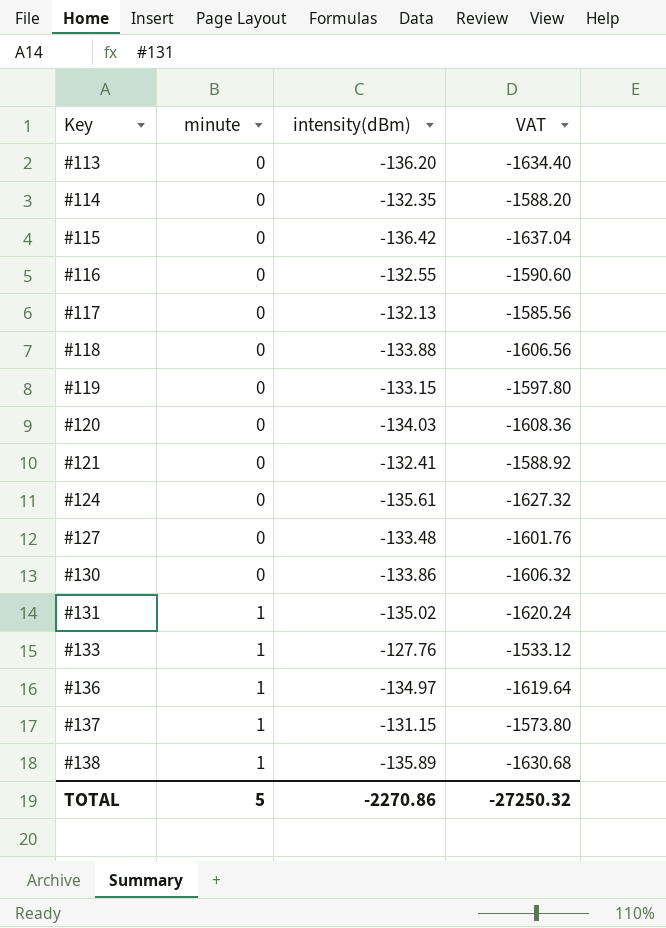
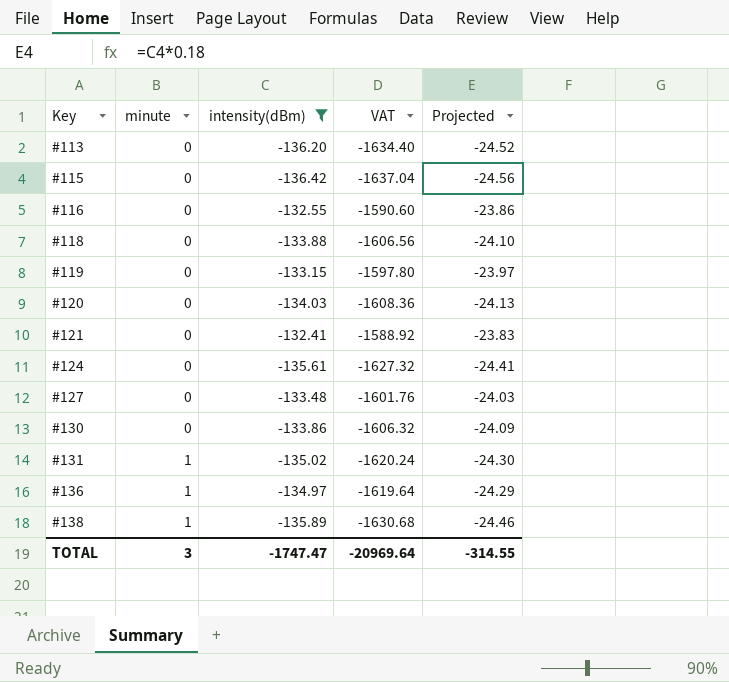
filter: none -> intensity(dBm) <= -132.41
column Projected | formula: none -> [intensity(dBm)] * 0.18
TOTAL | minute: 5 -> 3
TOTAL | intensity(dBm): -2270.86 -> -1747.47
TOTAL | VAT: -27250.32 -> -20969.64

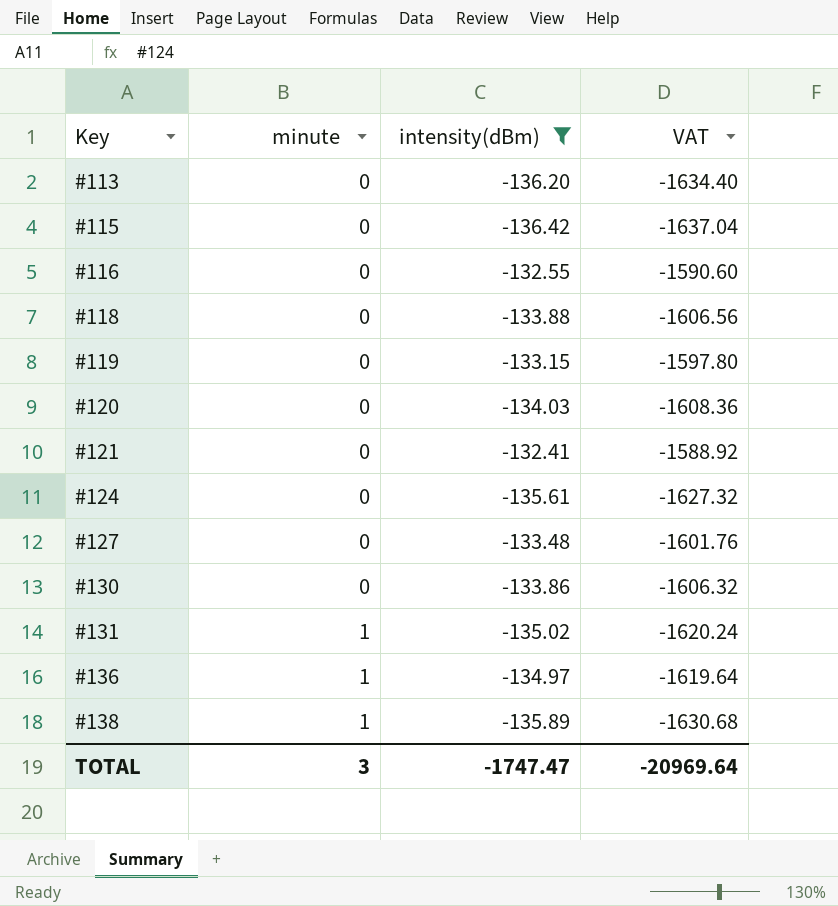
column Projected | formula: [intensity(dBm)] * 0.18 -> none

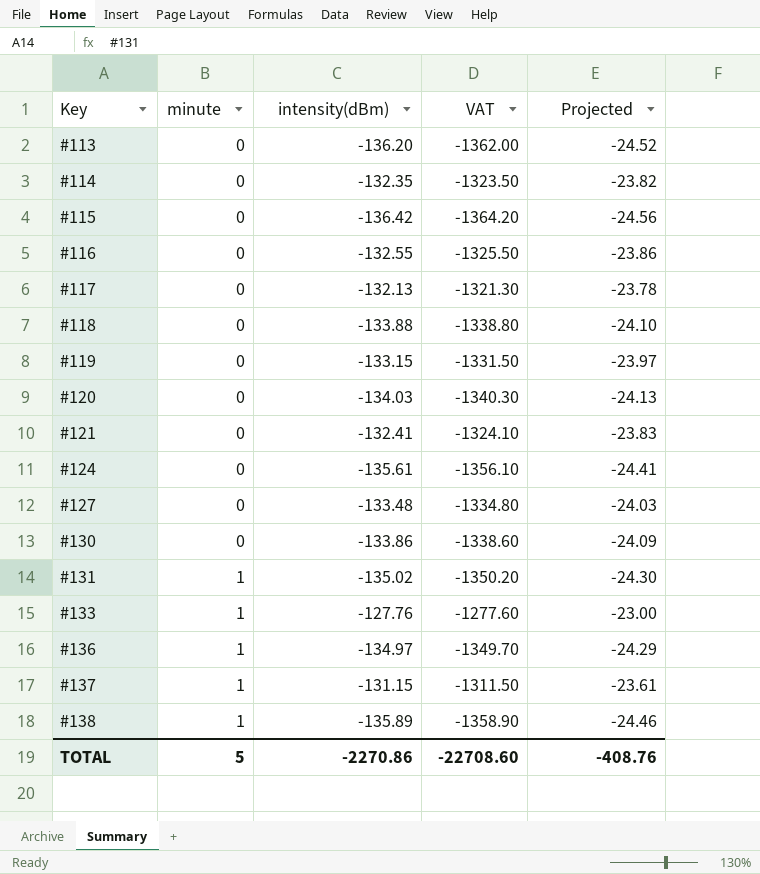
filter: intensity(dBm) <= -132.41 -> none
column VAT | formula: [intensity(dBm)] * 12 -> [intensity(dBm)] * 10
column Projected | formula: none -> [intensity(dBm)] * 0.18
TOTAL | minute: 3 -> 5
TOTAL | intensity(dBm): -1747.47 -> -2270.86
TOTAL | VAT: -20969.64 -> -22708.60

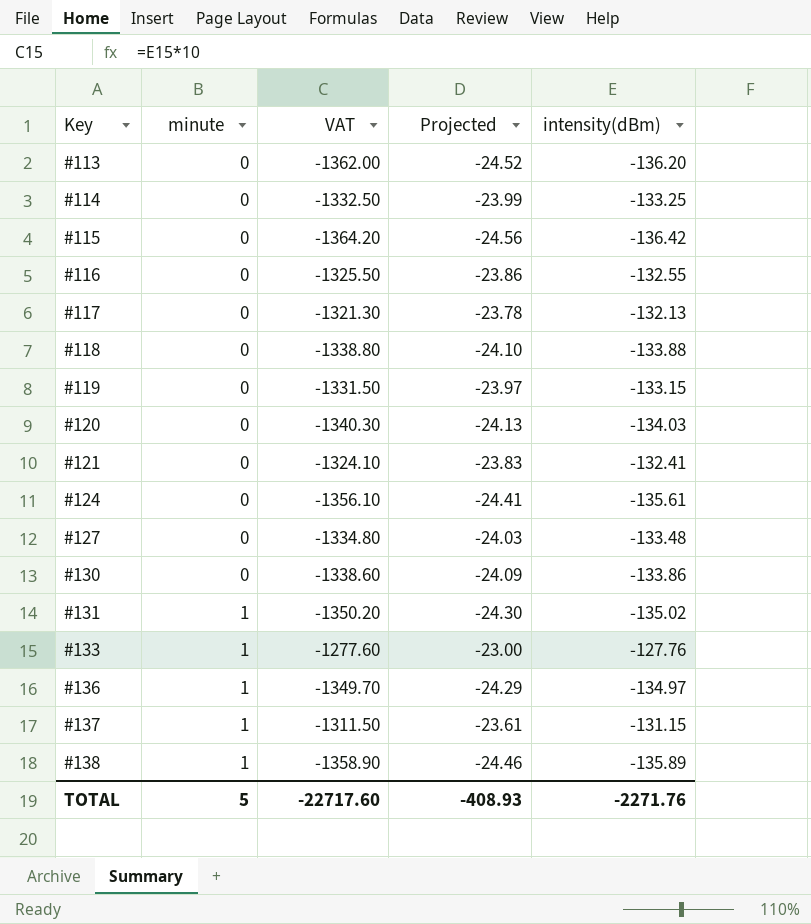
column intensity(dBm) | position: 3 -> 5
#114 | VAT: -1323.50 -> -1332.50
#114 | Projected: -23.82 -> -23.99
#114 | intensity(dBm): -132.35 -> -133.25
TOTAL | VAT: -22708.60 -> -22717.60
TOTAL | Projected: -408.76 -> -408.93
TOTAL | intensity(dBm): -2270.86 -> -2271.76

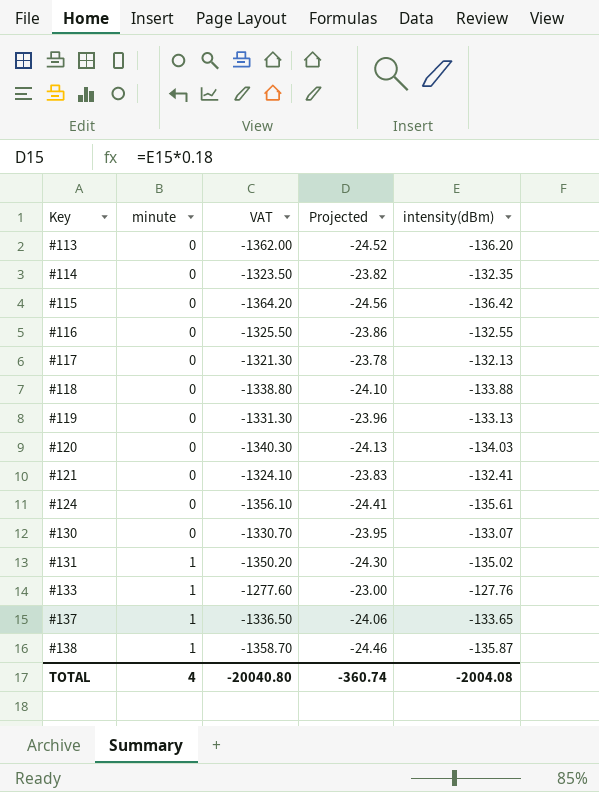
row #127: 0 | -1334.80 | -24.03 | -133.48 -> none
row #136: 1 | -1349.70 | -24.29 | -134.97 -> none
#114 | VAT: -1332.50 -> -1323.50
#114 | Projected: -23.99 -> -23.82
#114 | intensity(dBm): -133.25 -> -132.35
#119 | VAT: -1331.50 -> -1331.30
#119 | Projected: -23.97 -> -23.96
#119 | intensity(dBm): -133.15 -> -133.13
#130 | VAT: -1338.60 -> -1330.70
#130 | Projected: -24.09 -> -23.95
#130 | intensity(dBm): -133.86 -> -133.07
#137 | VAT: -1311.50 -> -1336.50
#137 | Projected: -23.61 -> -24.06
#137 | intensity(dBm): -131.15 -> -133.65
#138 | VAT: -1358.90 -> -1358.70
#138 | intensity(dBm): -135.89 -> -135.87
TOTAL | minute: 5 -> 4
TOTAL | VAT: -22717.60 -> -20040.80
TOTAL | Projected: -408.93 -> -360.74
TOTAL | intensity(dBm): -2271.76 -> -2004.08

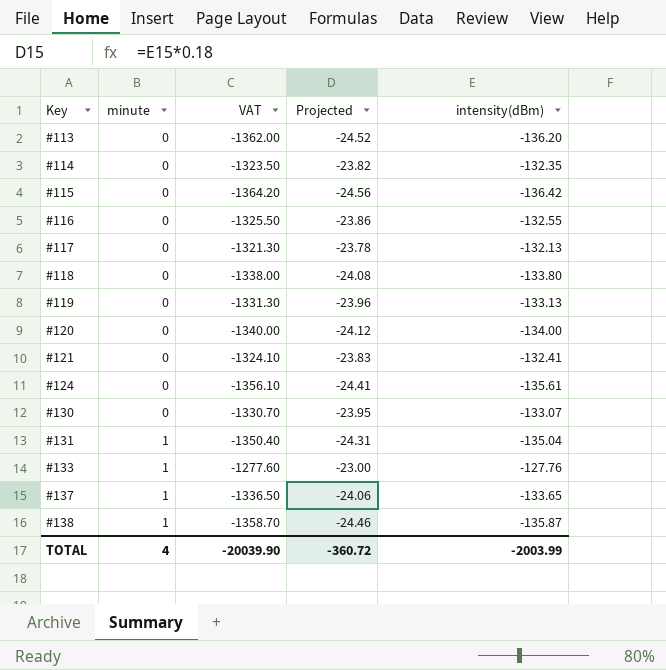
#118 | VAT: -1338.80 -> -1338.00
#118 | Projected: -24.10 -> -24.08
#118 | intensity(dBm): -133.88 -> -133.80
#120 | VAT: -1340.30 -> -1340.00
#120 | Projected: -24.13 -> -24.12
#120 | intensity(dBm): -134.03 -> -134.00
#131 | VAT: -1350.20 -> -1350.40
#131 | Projected: -24.30 -> -24.31
#131 | intensity(dBm): -135.02 -> -135.04
TOTAL | VAT: -20040.80 -> -20039.90
TOTAL | Projected: -360.74 -> -360.72
TOTAL | intensity(dBm): -2004.08 -> -2003.99

